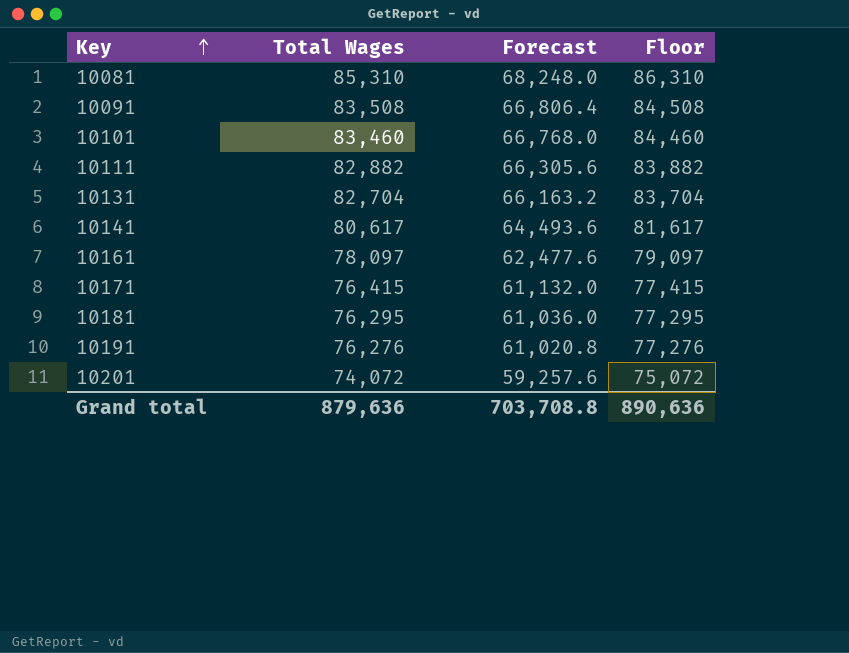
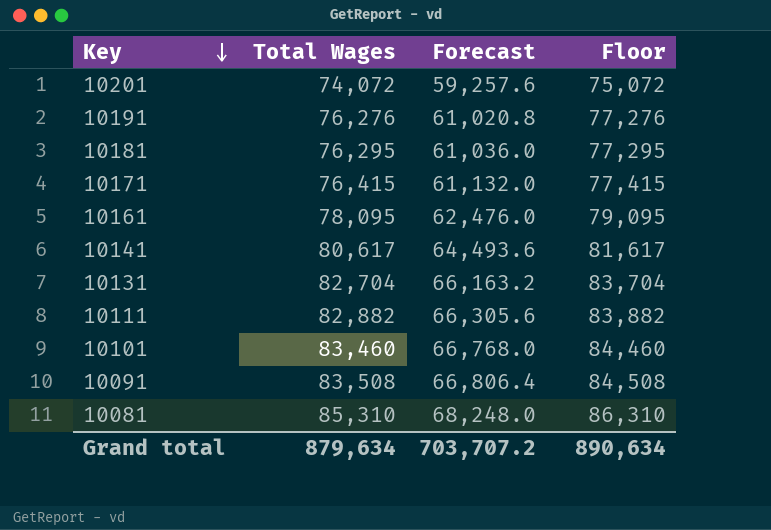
row order: Key ascending -> Key descending
10161 | Total Wages: 78,097 -> 78,095
10161 | Forecast: 62,477.6 -> 62,476.0
10161 | Floor: 79,097 -> 79,095
Grand total | Total Wages: 879,636 -> 879,634
Grand total | Forecast: 703,708.8 -> 703,707.2
Grand total | Floor: 890,636 -> 890,634

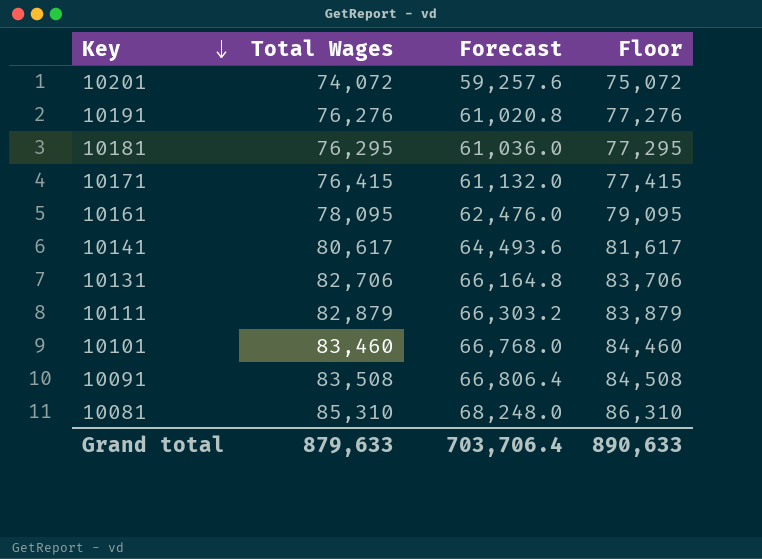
10131 | Total Wages: 82,704 -> 82,706
10131 | Forecast: 66,163.2 -> 66,164.8
10131 | Floor: 83,704 -> 83,706
10111 | Total Wages: 82,882 -> 82,879
10111 | Forecast: 66,305.6 -> 66,303.2
10111 | Floor: 83,882 -> 83,879
Grand total | Total Wages: 879,634 -> 879,633
Grand total | Forecast: 703,707.2 -> 703,706.4
Grand total | Floor: 890,634 -> 890,633

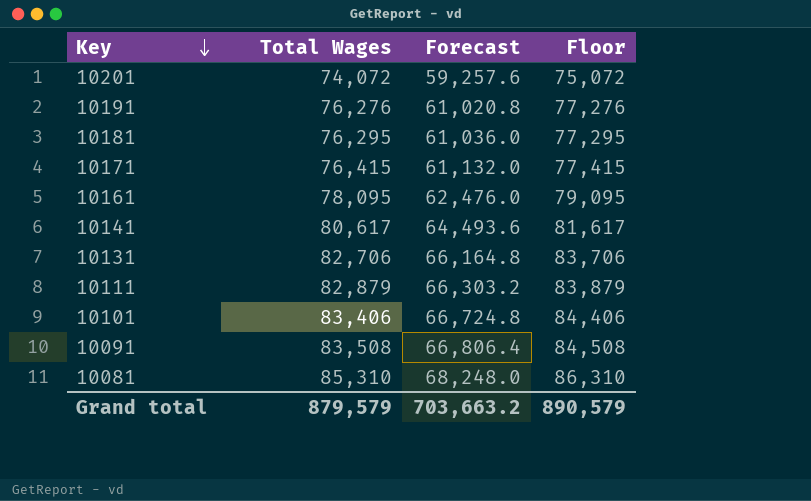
10101 | Total Wages: 83,460 -> 83,406
10101 | Forecast: 66,768.0 -> 66,724.8
10101 | Floor: 84,460 -> 84,406
Grand total | Total Wages: 879,633 -> 879,579
Grand total | Forecast: 703,706.4 -> 703,663.2
Grand total | Floor: 890,633 -> 890,579

